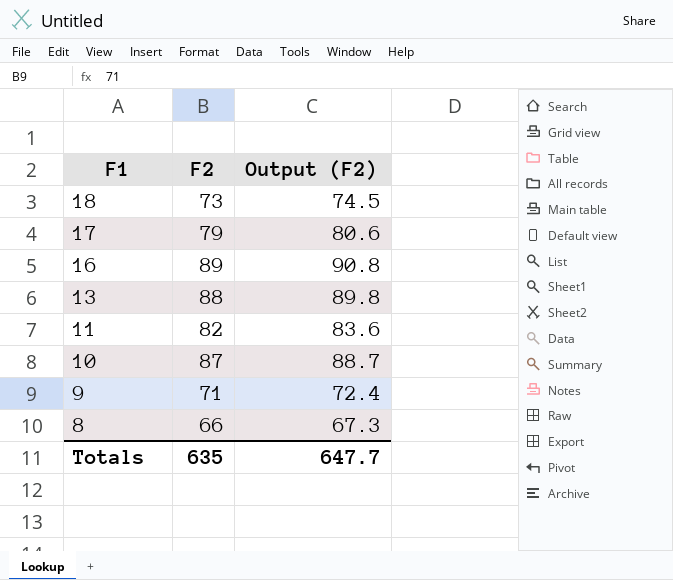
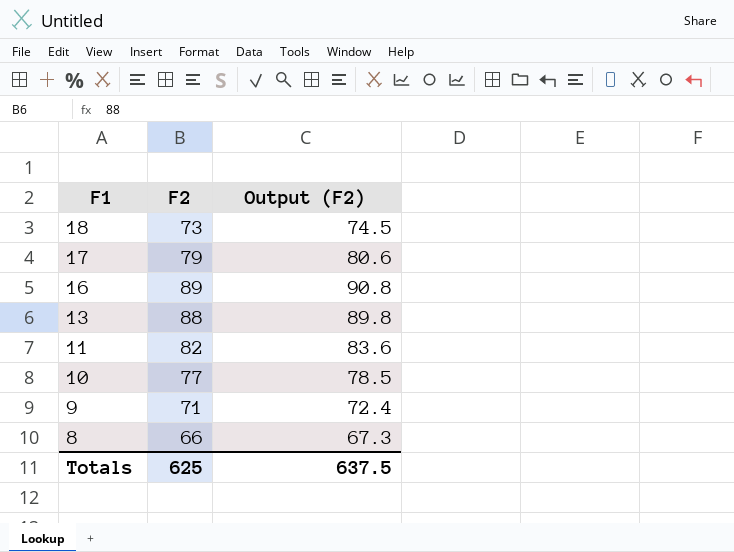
10 | F2: 87 -> 77
10 | Output (F2): 88.7 -> 78.5
Totals | F2: 635 -> 625
Totals | Output (F2): 647.7 -> 637.5

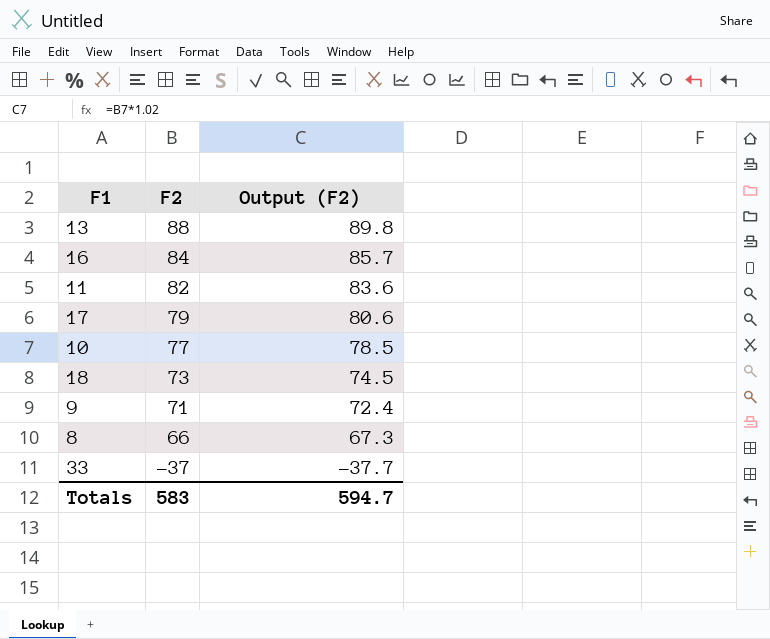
row order: F1 descending -> F2 descending
16 | F2: 89 -> 84
16 | Output (F2): 90.8 -> 85.7
row 33: none -> -37 | -37.7
Totals | F2: 625 -> 583
Totals | Output (F2): 637.5 -> 594.7

